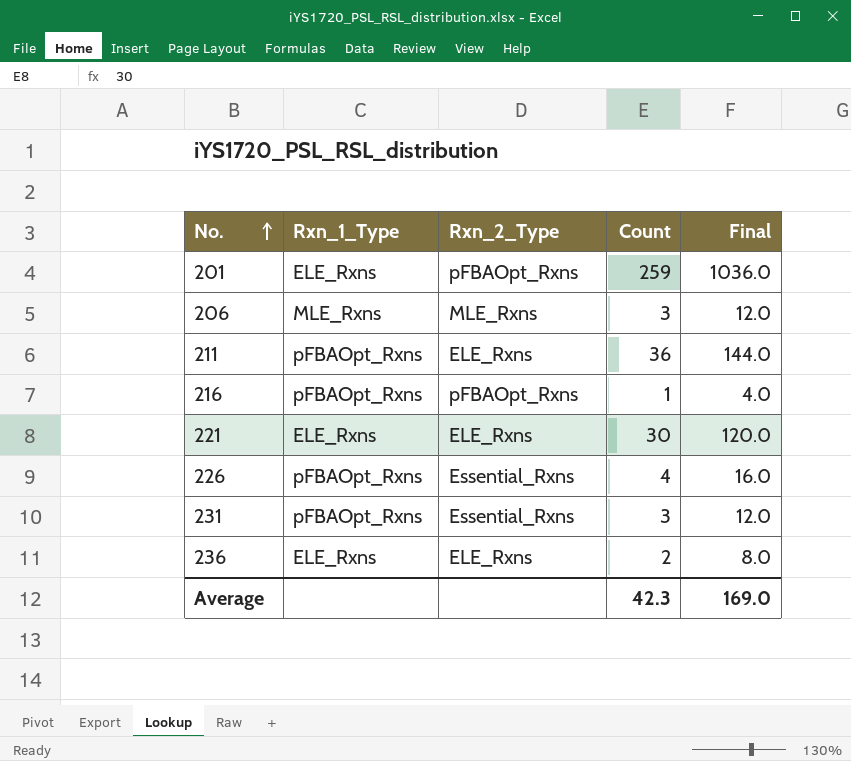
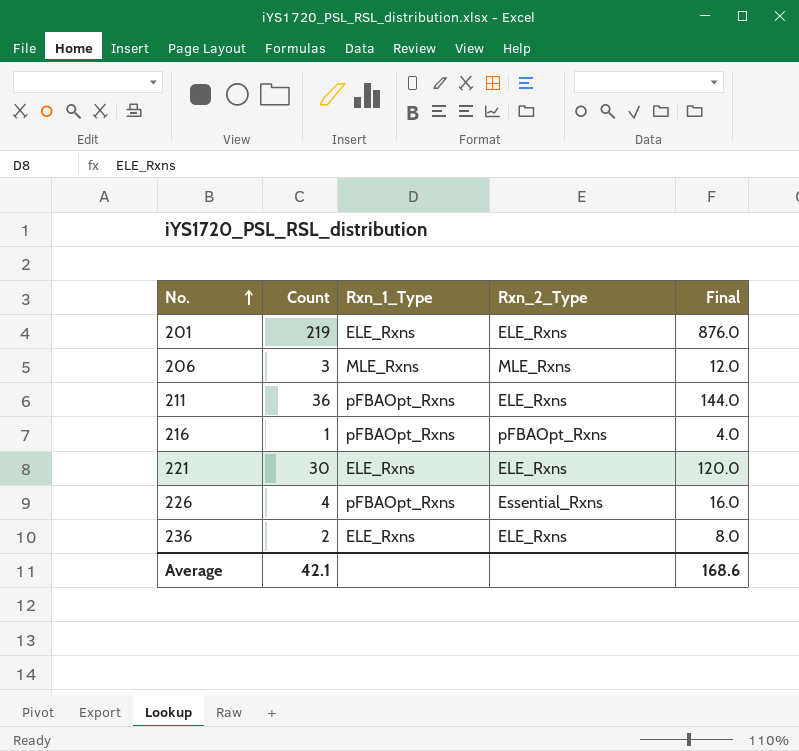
column Count | position: 4 -> 2
row 231: pFBAOpt_Rxns | Essential_Rxns | 3 | 12.0 -> none
201 | Count: 259 -> 219
201 | Rxn_2_Type: pFBAOpt_Rxns -> ELE_Rxns
201 | Final: 1036.0 -> 876.0
Average | Count: 42.3 -> 42.1
Average | Final: 169.0 -> 168.6

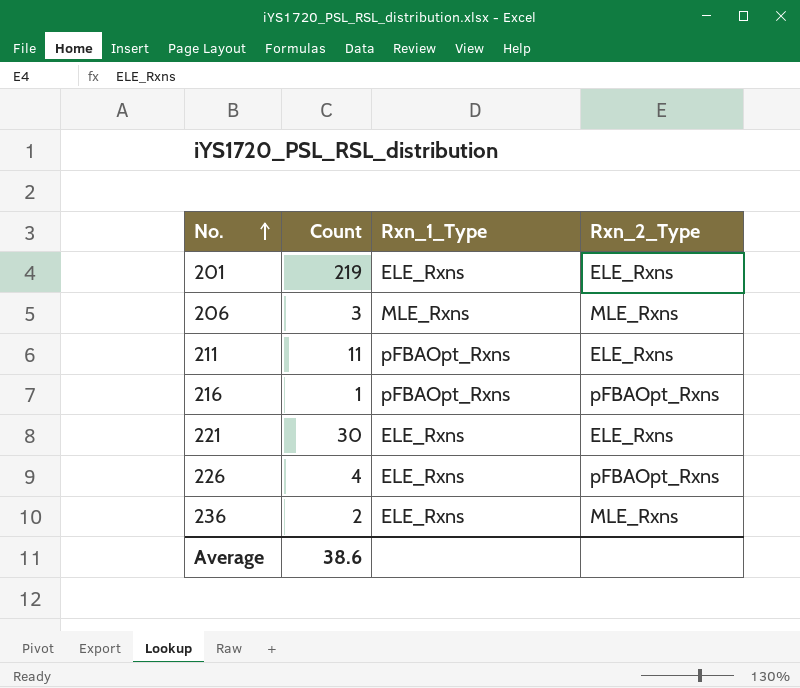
column Final | formula: [Count] * 4 -> none
211 | Count: 36 -> 11
226 | Rxn_1_Type: pFBAOpt_Rxns -> ELE_Rxns
226 | Rxn_2_Type: Essential_Rxns -> pFBAOpt_Rxns
236 | Rxn_2_Type: ELE_Rxns -> MLE_Rxns
Average | Count: 42.1 -> 38.6

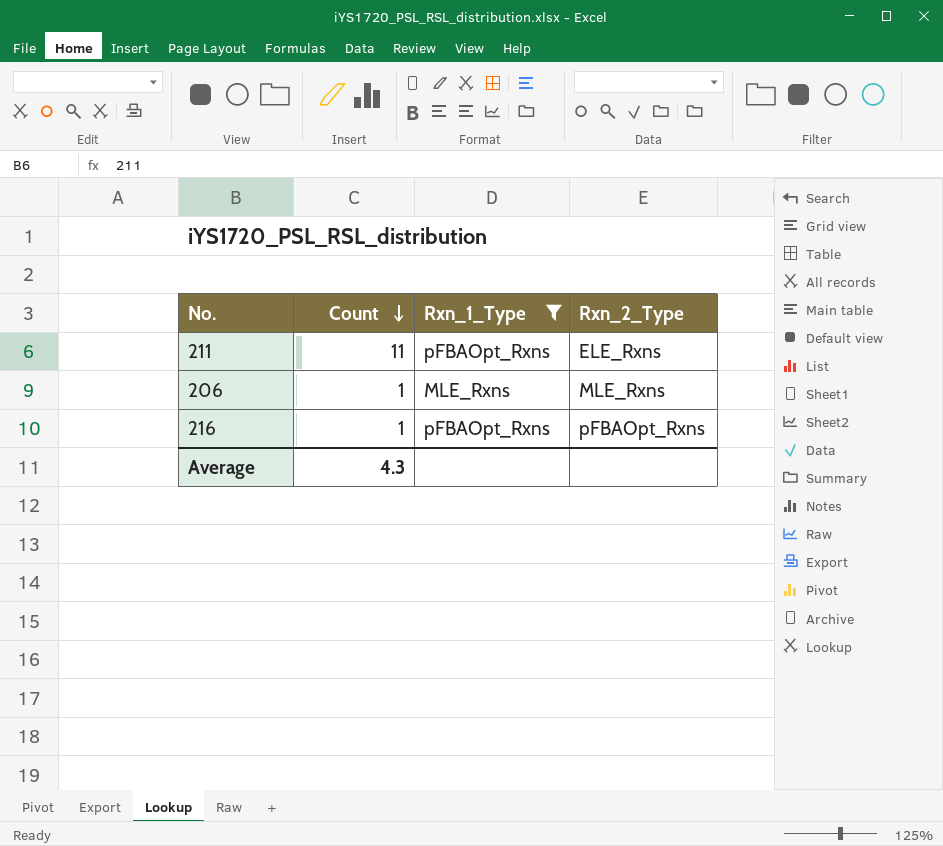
filter: none -> Rxn_1_Type != ELE_Rxns
row order: No. ascending -> Count descending
206 | Count: 3 -> 1
Average | Count: 38.6 -> 4.3

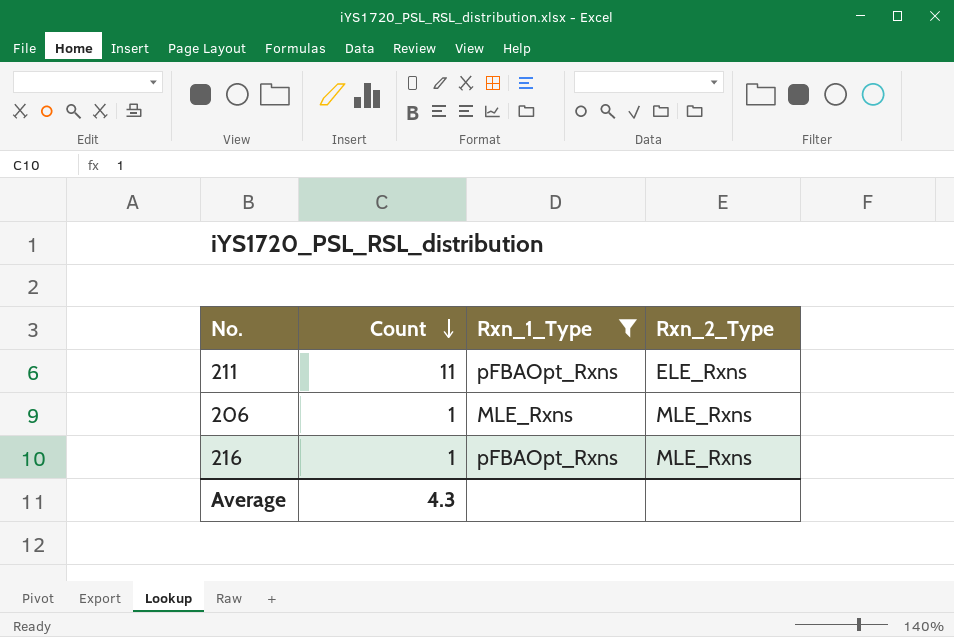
216 | Rxn_2_Type: pFBAOpt_Rxns -> MLE_Rxns

